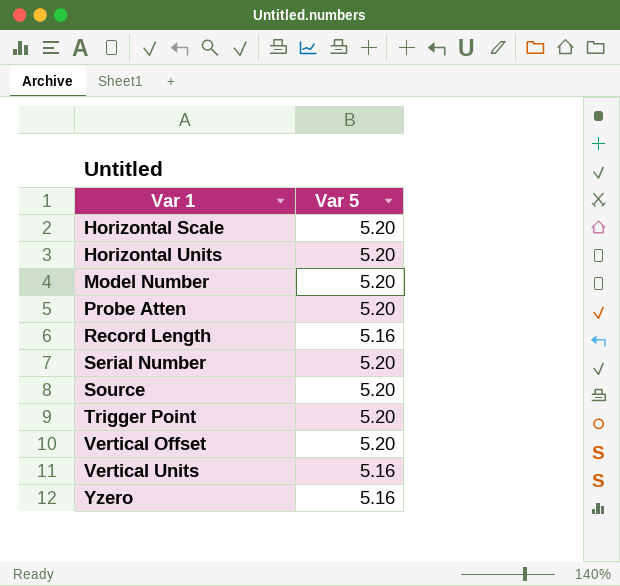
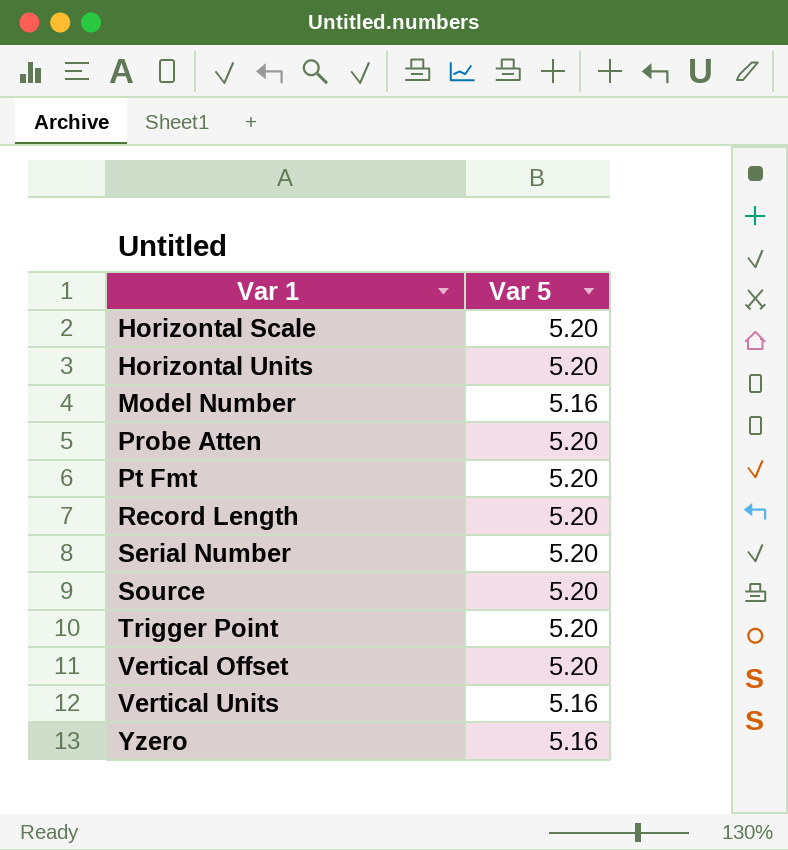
Model Number | Var 5: 5.20 -> 5.16
row Pt Fmt: none -> 5.20
Record Length | Var 5: 5.16 -> 5.20

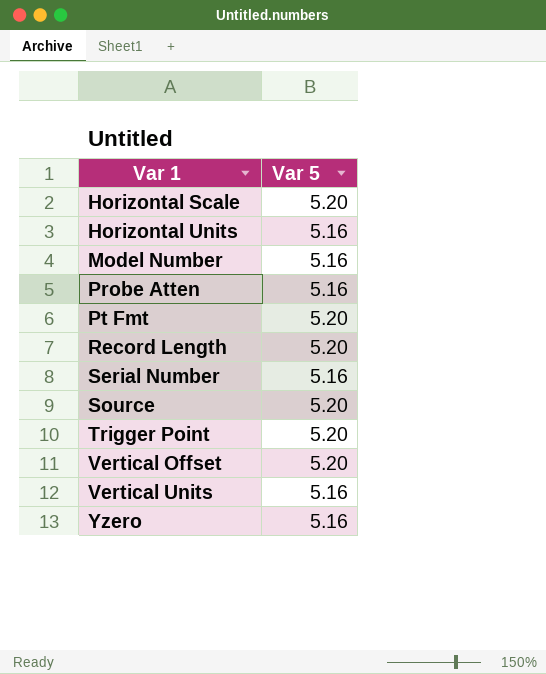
Horizontal Units | Var 5: 5.20 -> 5.16
Probe Atten | Var 5: 5.20 -> 5.16
Serial Number | Var 5: 5.20 -> 5.16

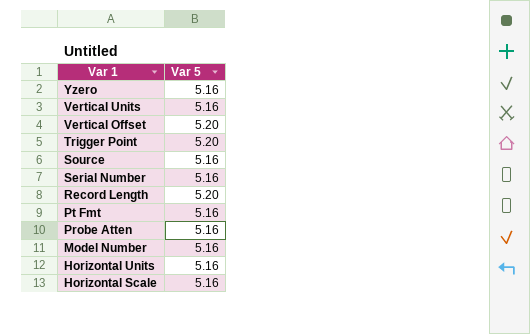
row order: Var 1 ascending -> Var 1 descending
Source | Var 5: 5.20 -> 5.16
Pt Fmt | Var 5: 5.20 -> 5.16
Horizontal Scale | Var 5: 5.20 -> 5.16

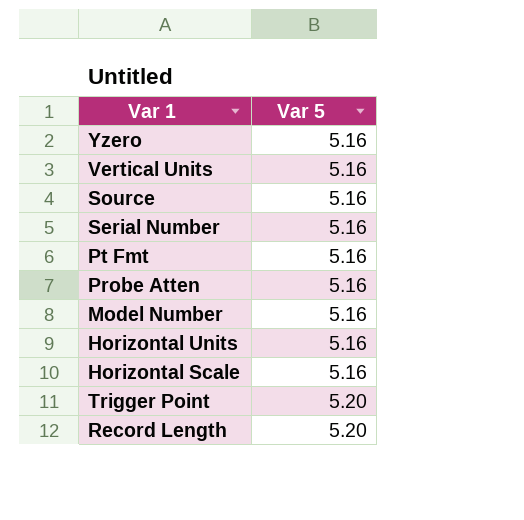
row order: Var 1 descending -> Var 5 ascending
row Vertical Offset: 5.20 -> none

